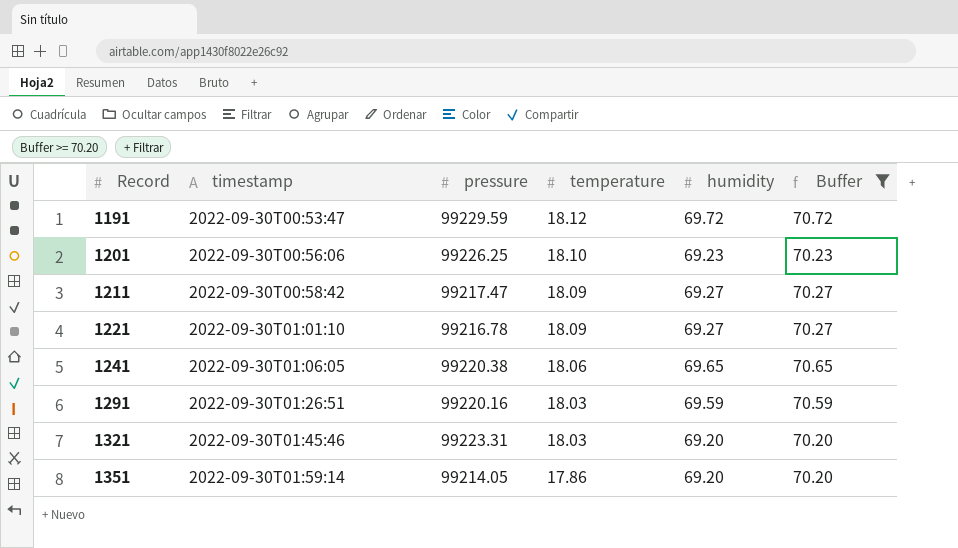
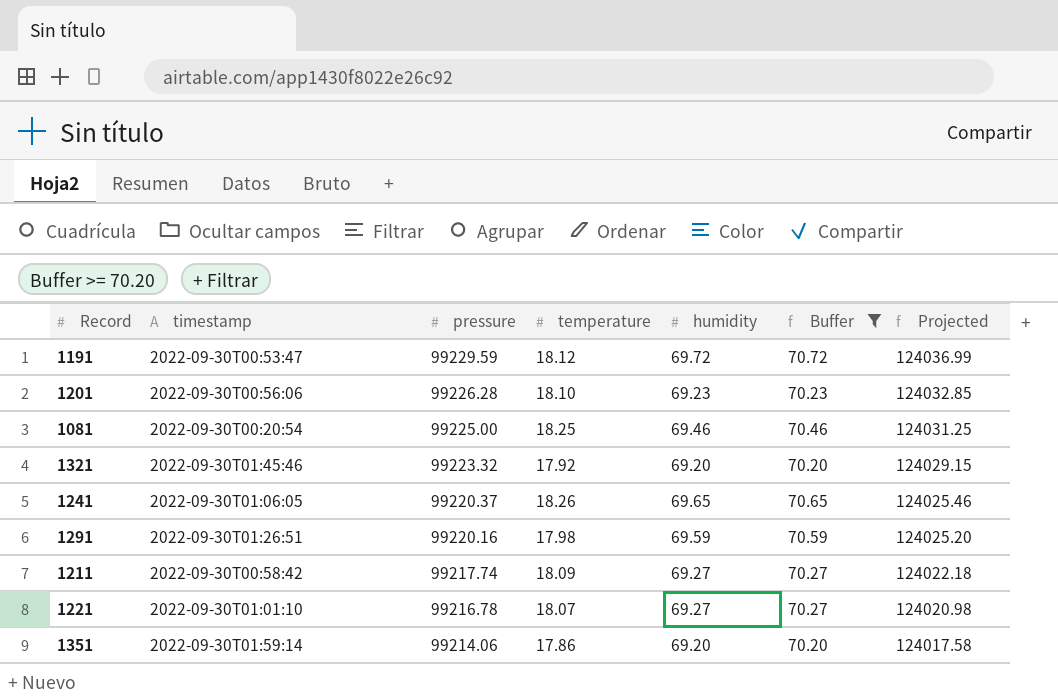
row order: Record ascending -> pressure descending
column Projected | formula: none -> [pressure] * 1.25
1201 | pressure: 99226.25 -> 99226.28
row 1081: none -> 2022-09-30T00:20:54 | 99225.00 | 18.25 | 69.46 | 70.46 | 124031.25
1321 | pressure: 99223.31 -> 99223.32
1321 | temperature: 18.03 -> 17.92
1241 | pressure: 99220.38 -> 99220.37
1241 | temperature: 18.06 -> 18.26
1291 | temperature: 18.03 -> 17.98
1211 | pressure: 99217.47 -> 99217.74
1221 | temperature: 18.09 -> 18.07
1351 | pressure: 99214.05 -> 99214.06

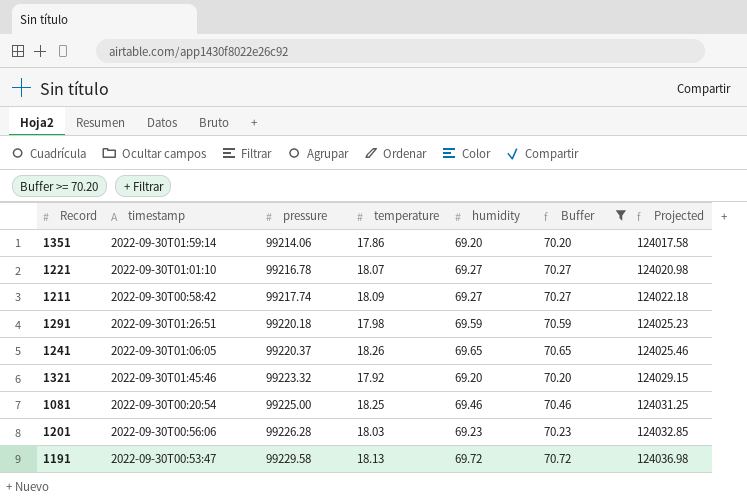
row order: pressure descending -> pressure ascending
1291 | pressure: 99220.16 -> 99220.18
1291 | Projected: 124025.20 -> 124025.23
1201 | temperature: 18.10 -> 18.03
1191 | pressure: 99229.59 -> 99229.58
1191 | temperature: 18.12 -> 18.13
1191 | Projected: 124036.99 -> 124036.98

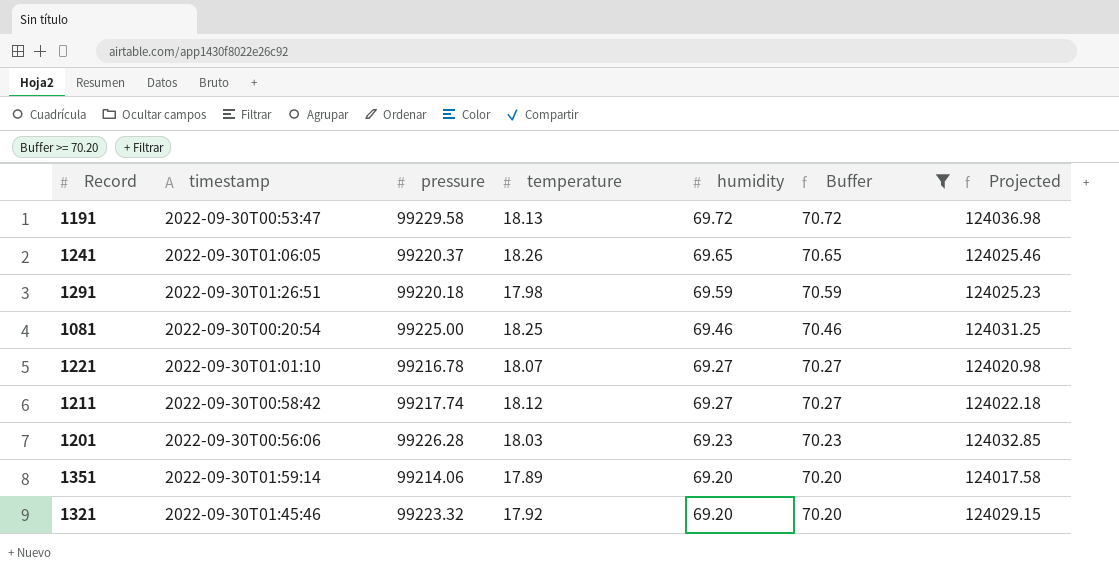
row order: pressure ascending -> humidity descending
1211 | temperature: 18.09 -> 18.12
1351 | temperature: 17.86 -> 17.89

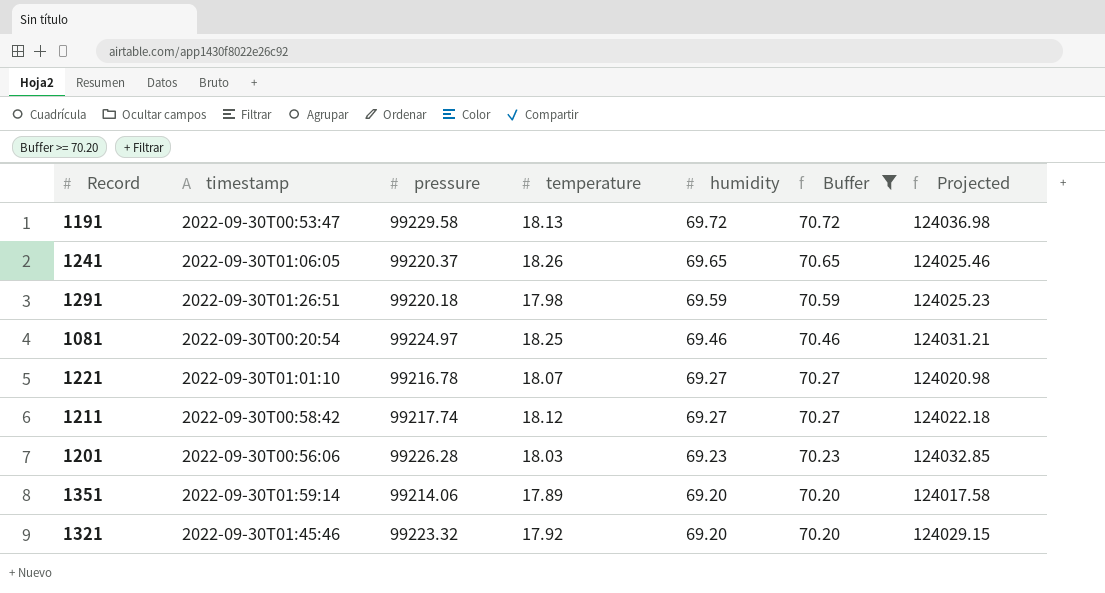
1081 | pressure: 99225.00 -> 99224.97
1081 | Projected: 124031.25 -> 124031.21

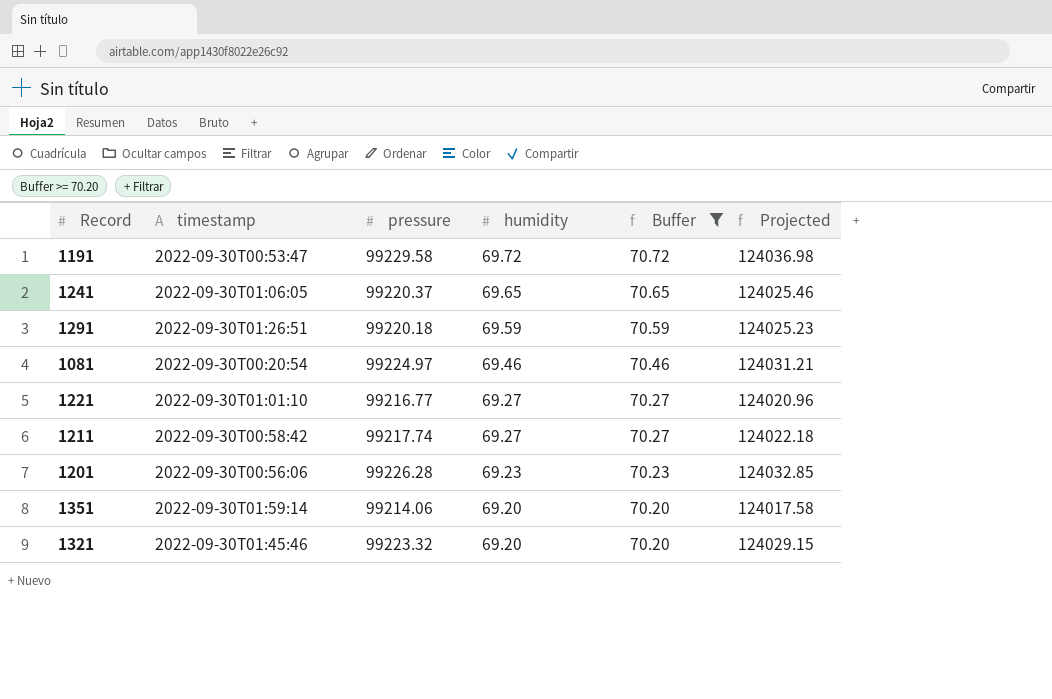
column temperature | position: 4 -> none
1221 | pressure: 99216.78 -> 99216.77
1221 | Projected: 124020.98 -> 124020.96

